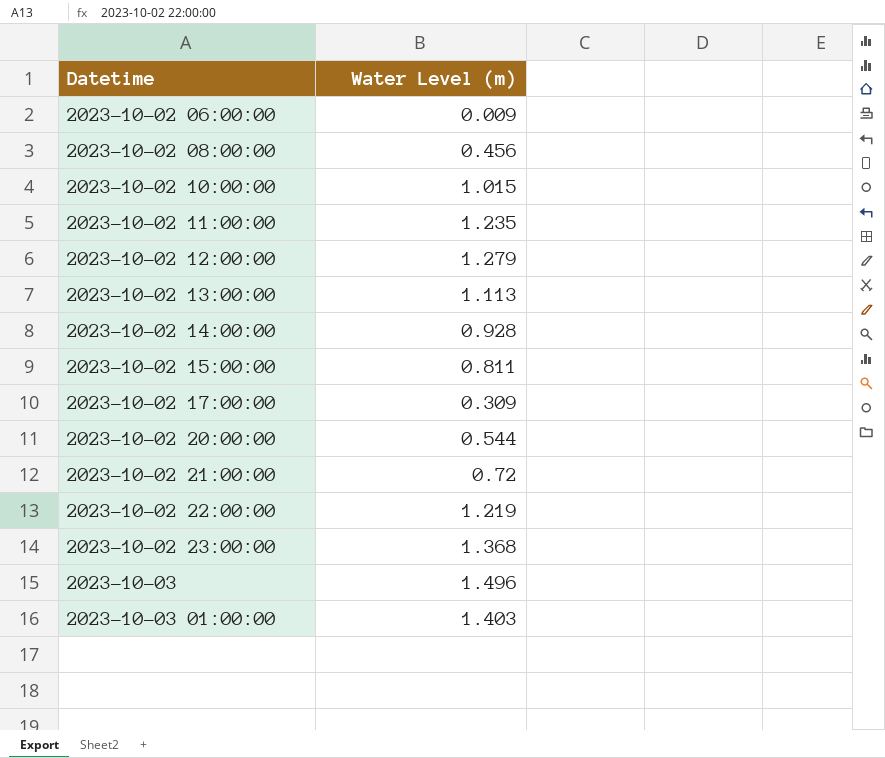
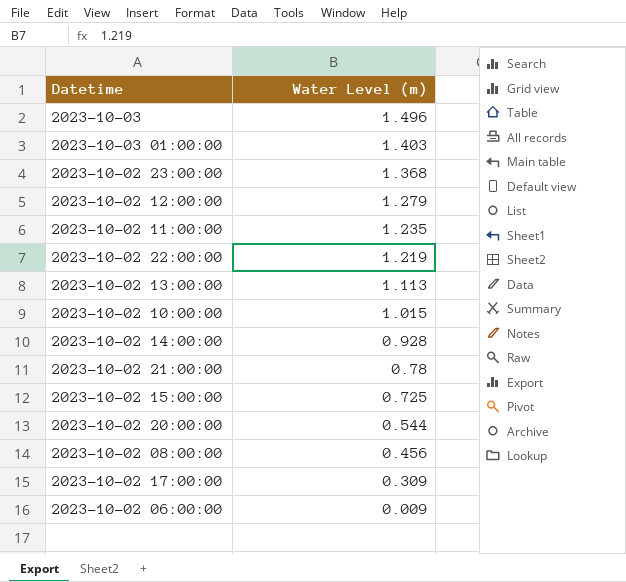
row order: Datetime ascending -> Water Level (m) descending
2023-10-02 21:00:00 | Water Level (m): 0.72 -> 0.78
2023-10-02 15:00:00 | Water Level (m): 0.811 -> 0.725

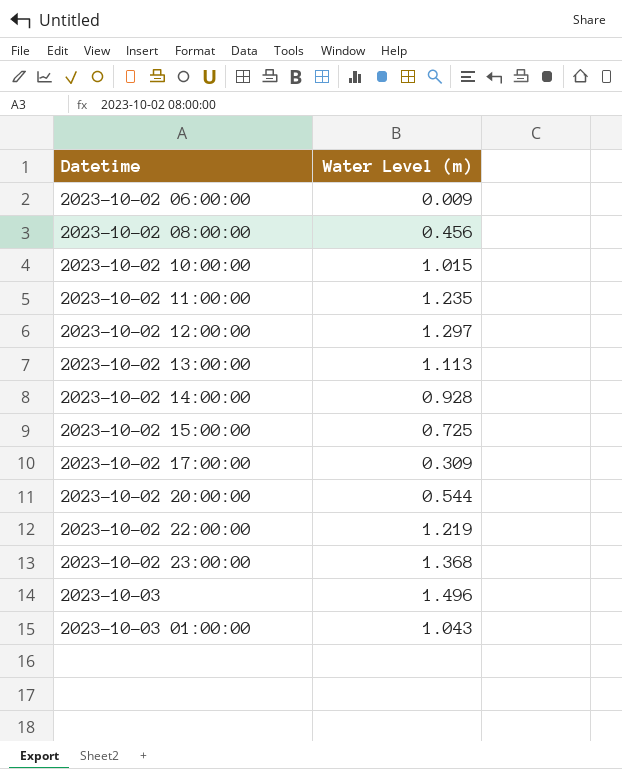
row order: Water Level (m) descending -> Datetime ascending
row 2023-10-02 21:00:00: 0.78 -> none
2023-10-02 12:00:00 | Water Level (m): 1.279 -> 1.297
2023-10-03 01:00:00 | Water Level (m): 1.403 -> 1.043

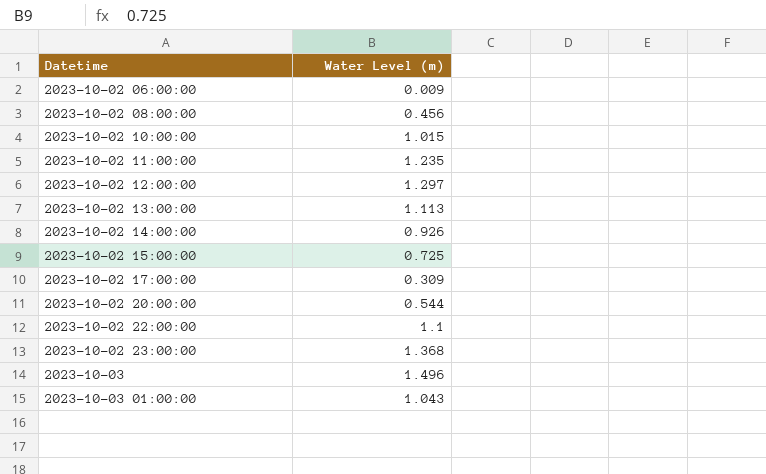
2023-10-02 14:00:00 | Water Level (m): 0.928 -> 0.926
2023-10-02 22:00:00 | Water Level (m): 1.219 -> 1.1

